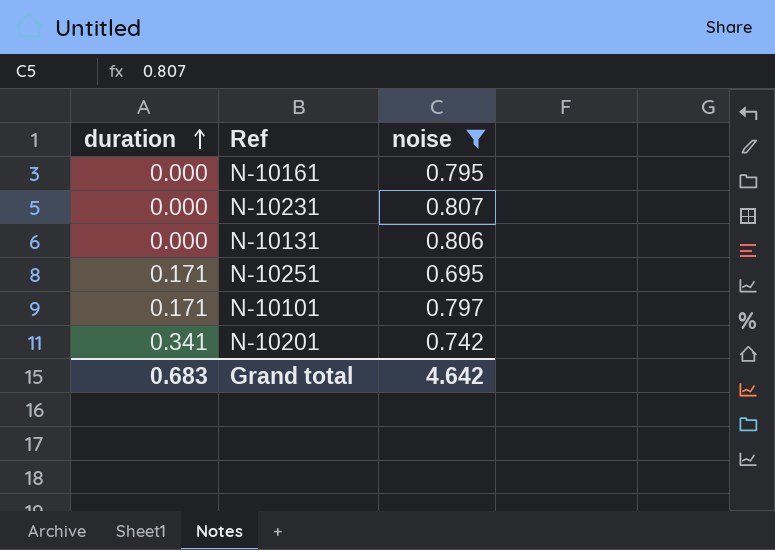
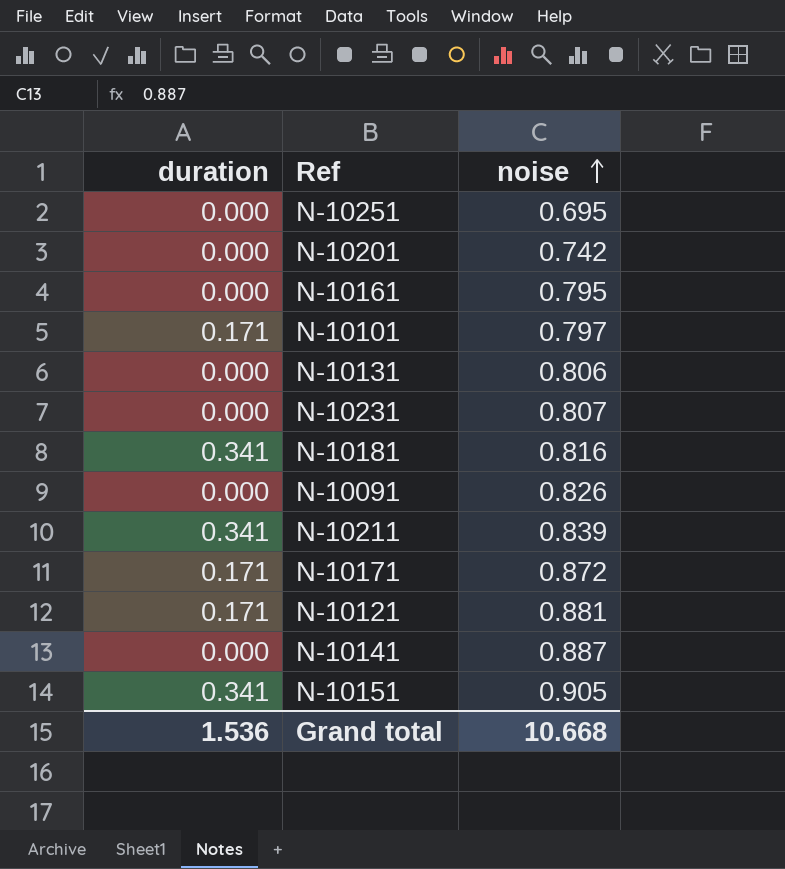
filter: noise <= 0.807 -> none
row order: duration ascending -> noise ascending
N-10251 | duration: 0.171 -> 0.000
N-10201 | duration: 0.341 -> 0.000
Grand total | duration: 0.683 -> 1.536
Grand total | noise: 4.642 -> 10.668

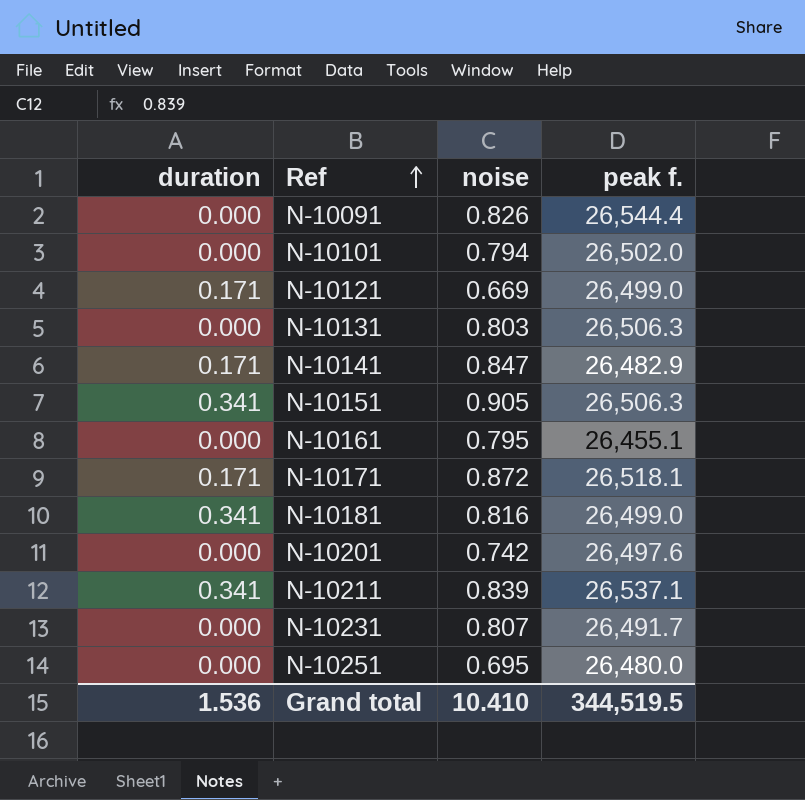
row order: noise ascending -> Ref ascending
column peak f. | position: none -> 4
N-10101 | duration: 0.171 -> 0.000
N-10101 | noise: 0.797 -> 0.794
N-10121 | noise: 0.881 -> 0.669
N-10131 | noise: 0.806 -> 0.803
N-10141 | duration: 0.000 -> 0.171
N-10141 | noise: 0.887 -> 0.847
Grand total | noise: 10.668 -> 10.410

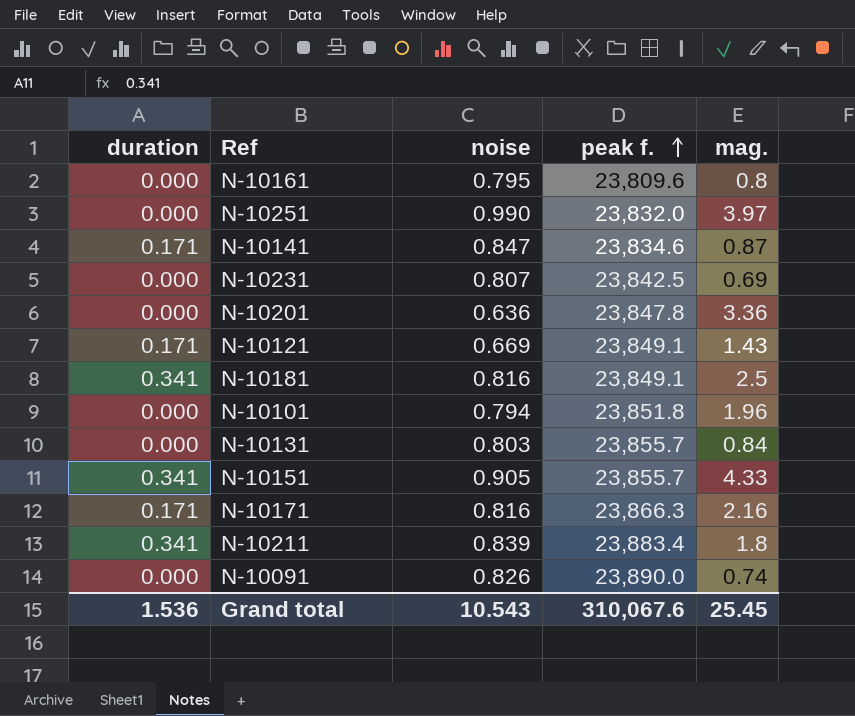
row order: Ref ascending -> peak f. ascending
column mag. | position: none -> 5
N-10161 | peak f.: 26,455.1 -> 23,809.6
N-10251 | noise: 0.695 -> 0.990
N-10251 | peak f.: 26,480.0 -> 23,832.0
N-10141 | peak f.: 26,482.9 -> 23,834.6
N-10231 | peak f.: 26,491.7 -> 23,842.5
N-10201 | noise: 0.742 -> 0.636
N-10201 | peak f.: 26,497.6 -> 23,847.8
N-10121 | peak f.: 26,499.0 -> 23,849.1
N-10181 | peak f.: 26,499.0 -> 23,849.1
N-10101 | peak f.: 26,502.0 -> 23,851.8
N-10131 | peak f.: 26,506.3 -> 23,855.7
N-10151 | peak f.: 26,506.3 -> 23,855.7
N-10171 | noise: 0.872 -> 0.816
N-10171 | peak f.: 26,518.1 -> 23,866.3
N-10211 | peak f.: 26,537.1 -> 23,883.4
N-10091 | peak f.: 26,544.4 -> 23,890.0
Grand total | noise: 10.410 -> 10.543
Grand total | peak f.: 344,519.5 -> 310,067.6

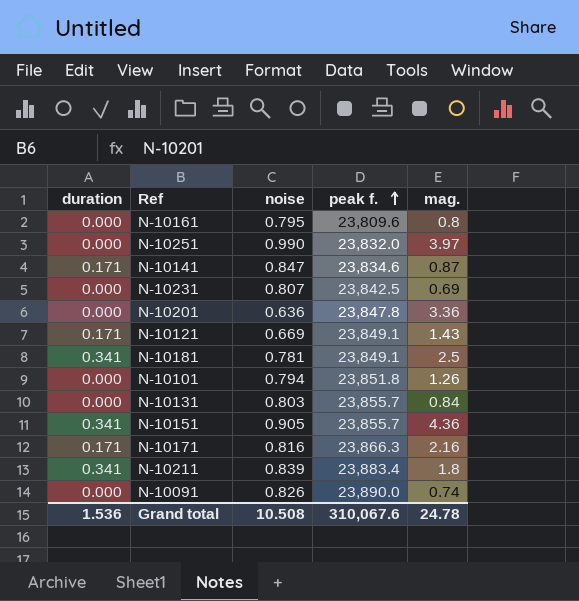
N-10181 | noise: 0.816 -> 0.781
N-10101 | mag.: 1.96 -> 1.26
N-10151 | mag.: 4.33 -> 4.36
Grand total | noise: 10.543 -> 10.508
Grand total | mag.: 25.45 -> 24.78

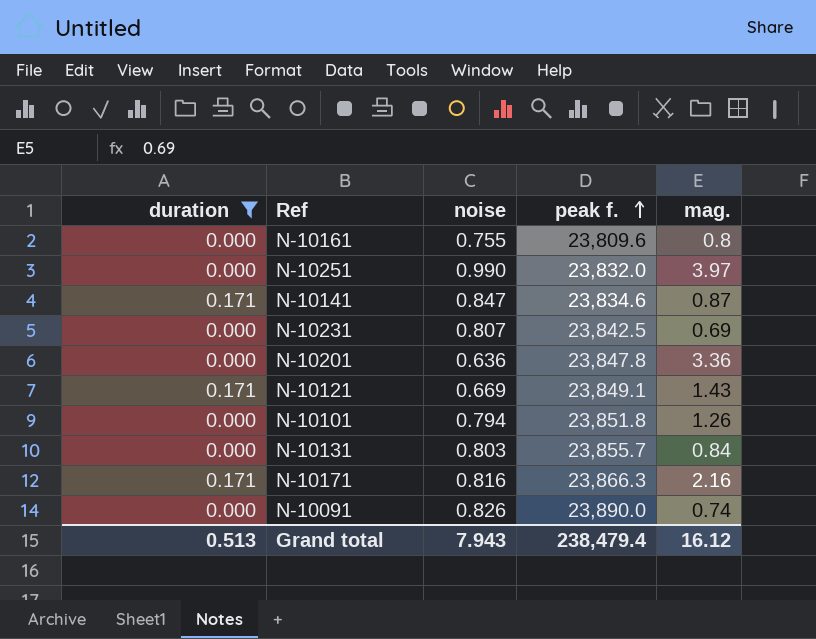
filter: none -> duration != 0.341
N-10161 | noise: 0.795 -> 0.755
Grand total | duration: 1.536 -> 0.513
Grand total | noise: 10.508 -> 7.943
Grand total | peak f.: 310,067.6 -> 238,479.4
Grand total | mag.: 24.78 -> 16.12

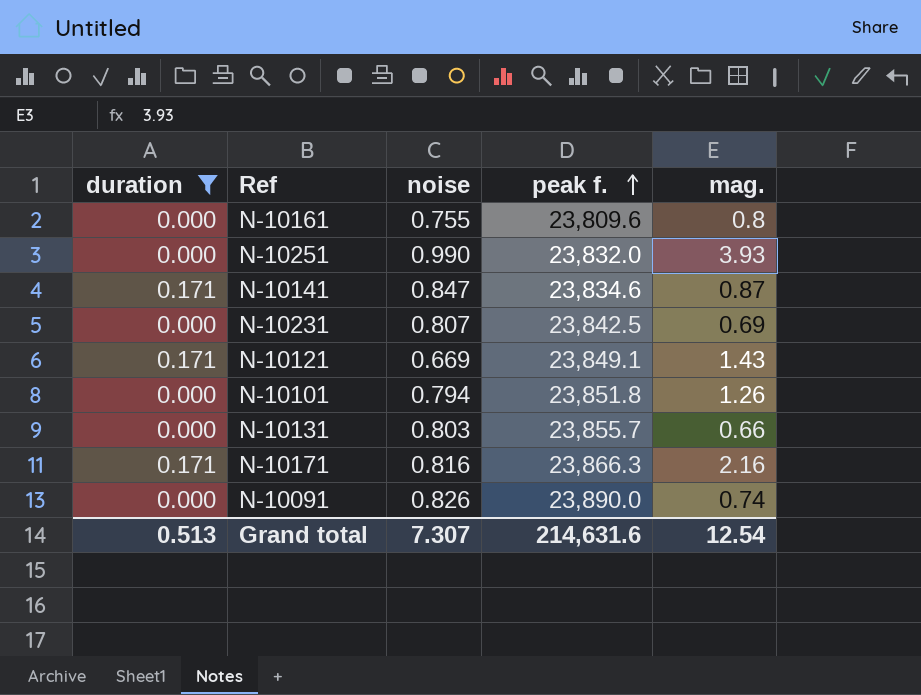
row N-10201: 0.000 | 0.636 | 23,847.8 | 3.36 -> none
N-10251 | mag.: 3.97 -> 3.93
N-10131 | mag.: 0.84 -> 0.66
Grand total | noise: 7.943 -> 7.307
Grand total | peak f.: 238,479.4 -> 214,631.6
Grand total | mag.: 16.12 -> 12.54

